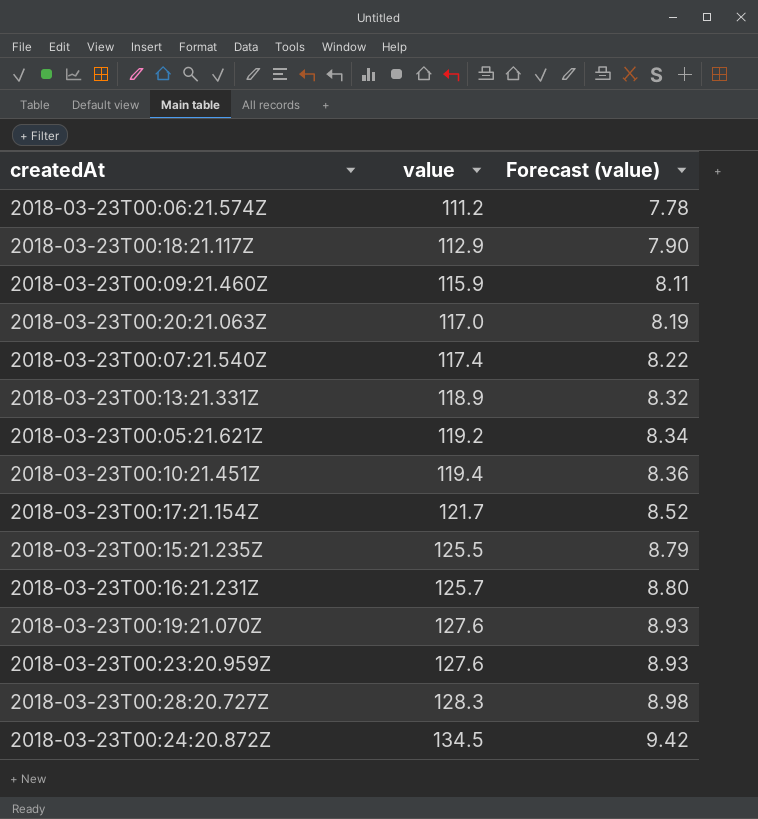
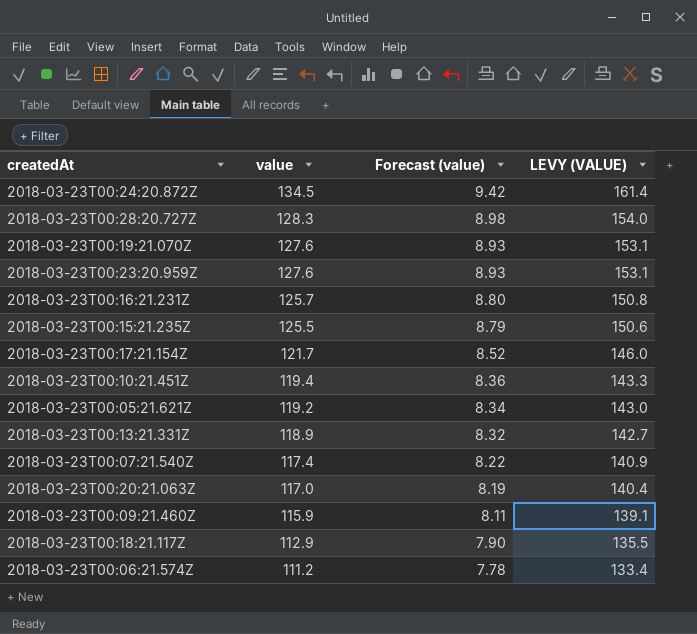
row order: value ascending -> value descending
column LEVY (VALUE) | formula: none -> [value] * 1.2

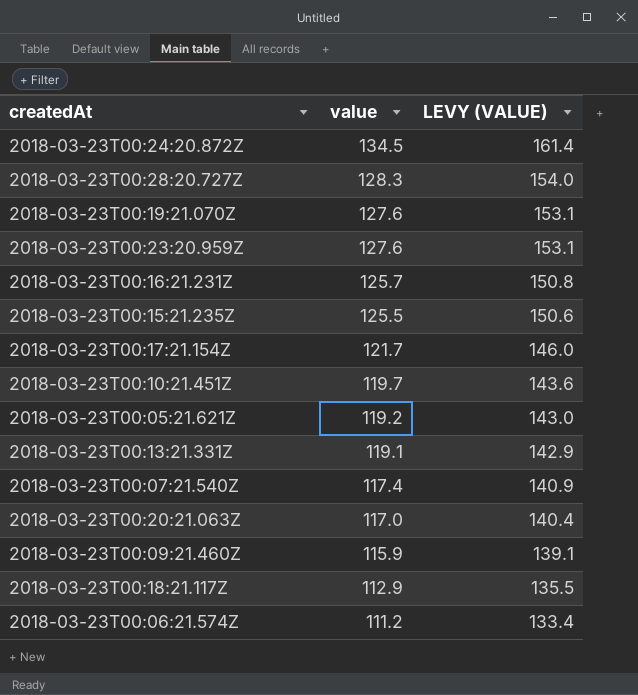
column Forecast (value) | formula: [value] * 0.07 -> none
2018-03-23T00:10:21.451Z | value: 119.4 -> 119.7
2018-03-23T00:10:21.451Z | LEVY (VALUE): 143.3 -> 143.6
2018-03-23T00:13:21.331Z | value: 118.9 -> 119.1
2018-03-23T00:13:21.331Z | LEVY (VALUE): 142.7 -> 142.9

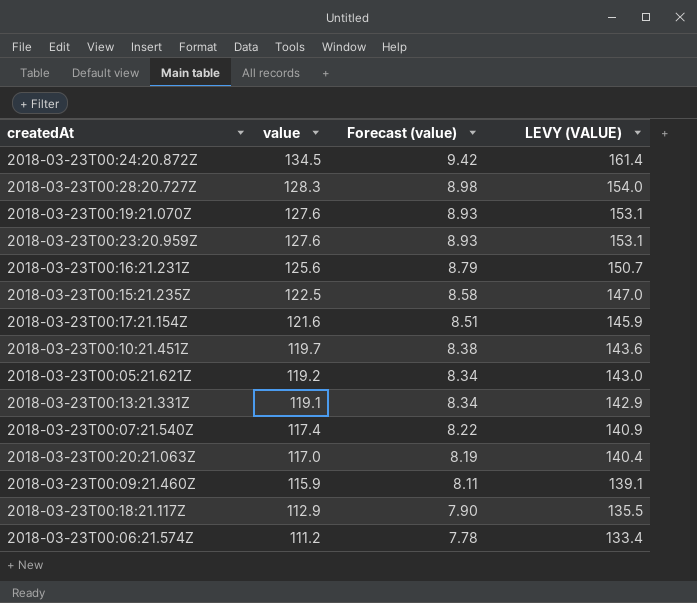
column Forecast (value) | formula: none -> [value] * 0.07
2018-03-23T00:16:21.231Z | value: 125.7 -> 125.6
2018-03-23T00:16:21.231Z | LEVY (VALUE): 150.8 -> 150.7
2018-03-23T00:15:21.235Z | value: 125.5 -> 122.5
2018-03-23T00:15:21.235Z | LEVY (VALUE): 150.6 -> 147.0
2018-03-23T00:17:21.154Z | value: 121.7 -> 121.6
2018-03-23T00:17:21.154Z | LEVY (VALUE): 146.0 -> 145.9

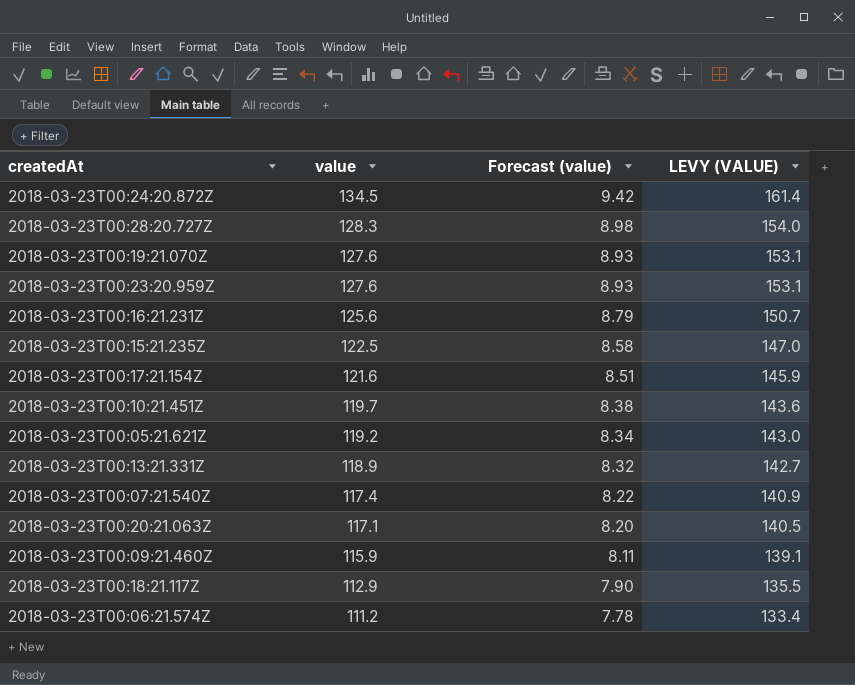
2018-03-23T00:13:21.331Z | value: 119.1 -> 118.9
2018-03-23T00:13:21.331Z | Forecast (value): 8.34 -> 8.32
2018-03-23T00:13:21.331Z | LEVY (VALUE): 142.9 -> 142.7
2018-03-23T00:20:21.063Z | value: 117.0 -> 117.1
2018-03-23T00:20:21.063Z | Forecast (value): 8.19 -> 8.20
2018-03-23T00:20:21.063Z | LEVY (VALUE): 140.4 -> 140.5

